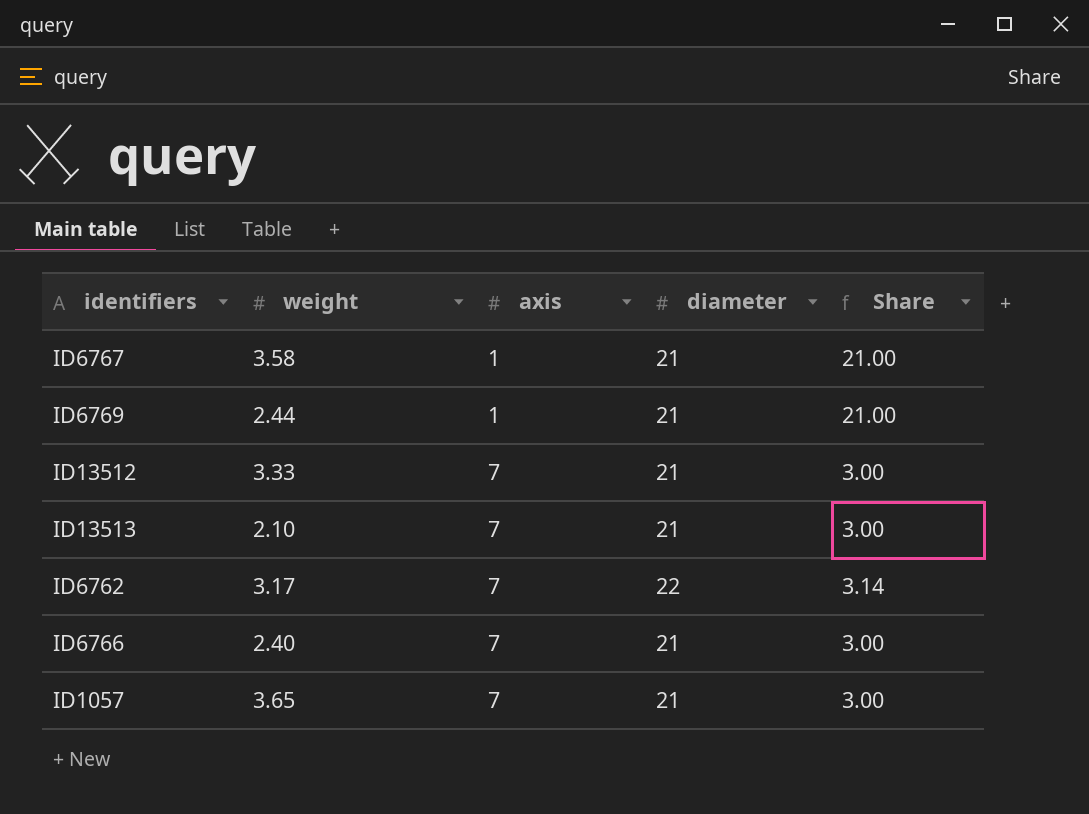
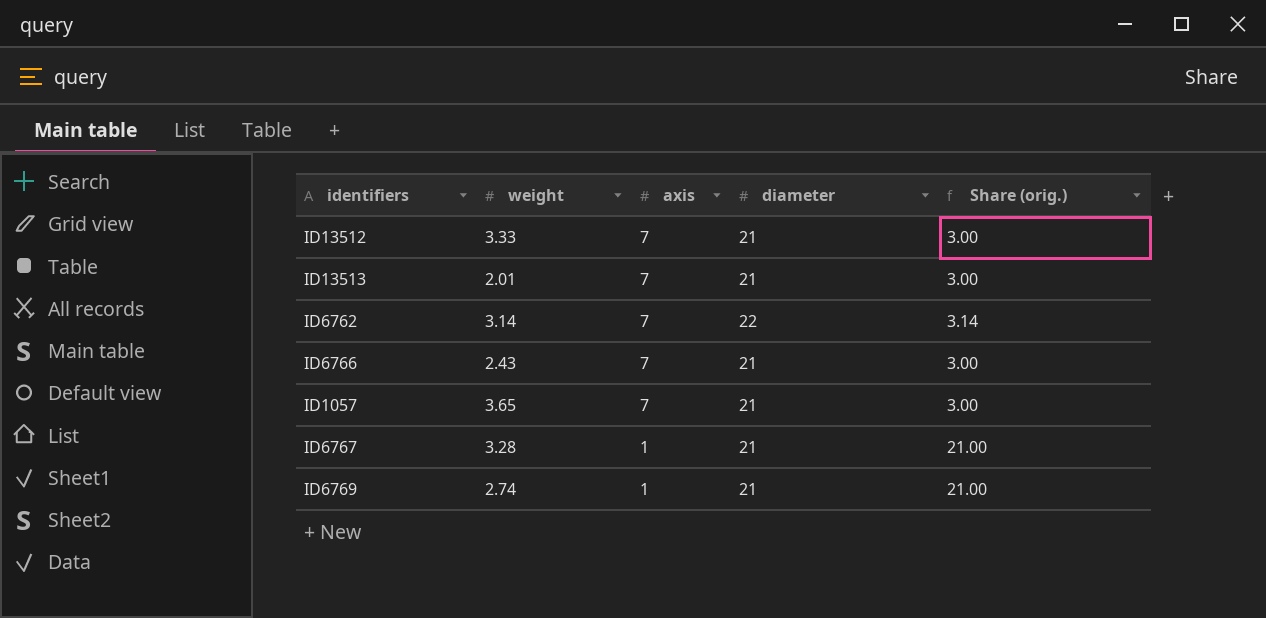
row order: axis ascending -> axis descending
column name: Share -> Share (orig.)
ID13513 | weight: 2.10 -> 2.01
ID6762 | weight: 3.17 -> 3.14
ID6766 | weight: 2.40 -> 2.43
ID6767 | weight: 3.58 -> 3.28
ID6769 | weight: 2.44 -> 2.74

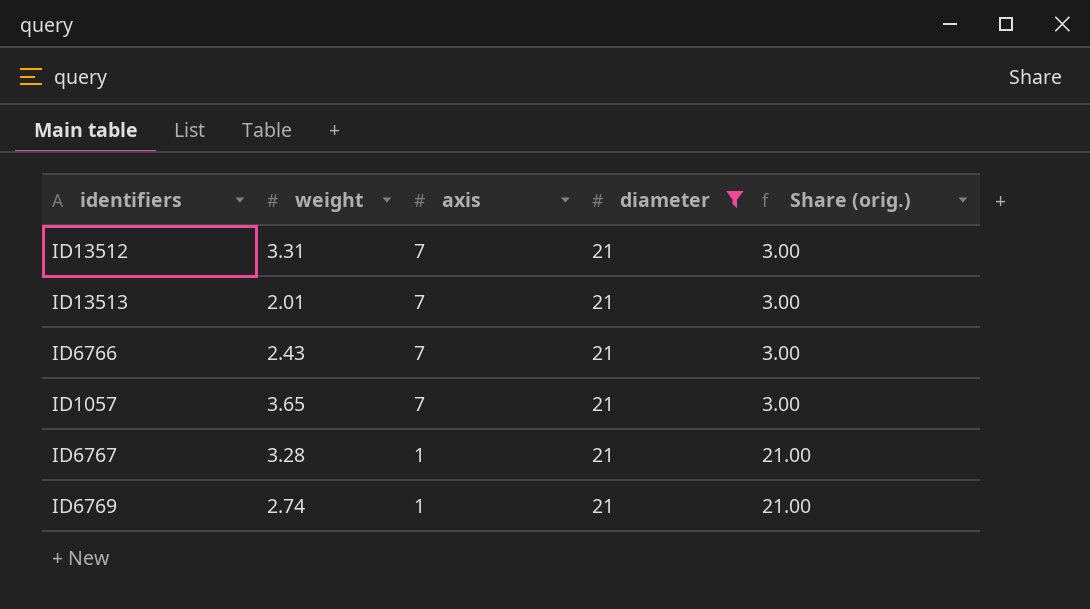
filter: none -> diameter = 21
ID13512 | weight: 3.33 -> 3.31

